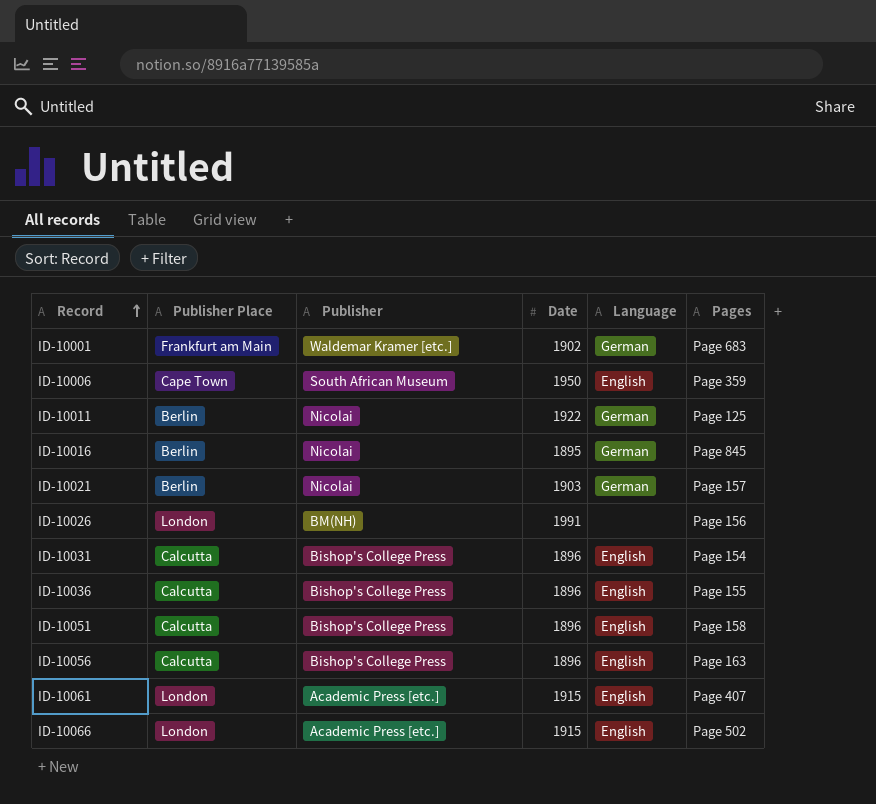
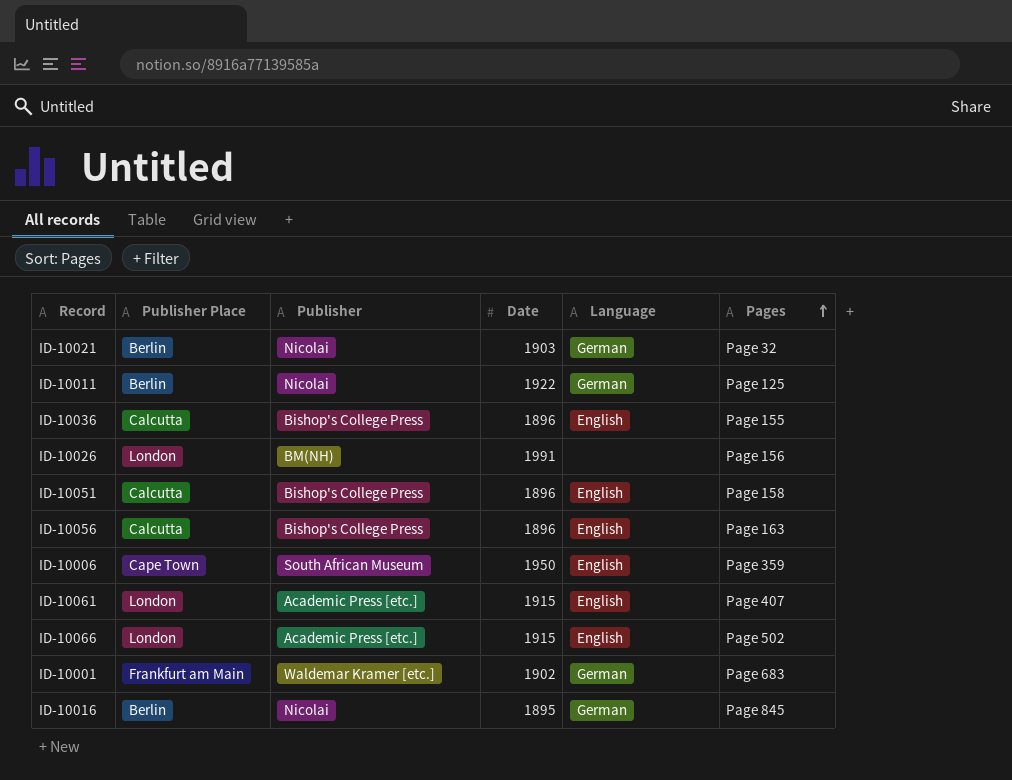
row order: Record ascending -> Pages ascending
row ID-10031: Calcutta | Bishop's College Press | 1896 | English | Page 154 -> none
ID-10021 | Pages: Page 157 -> Page 32

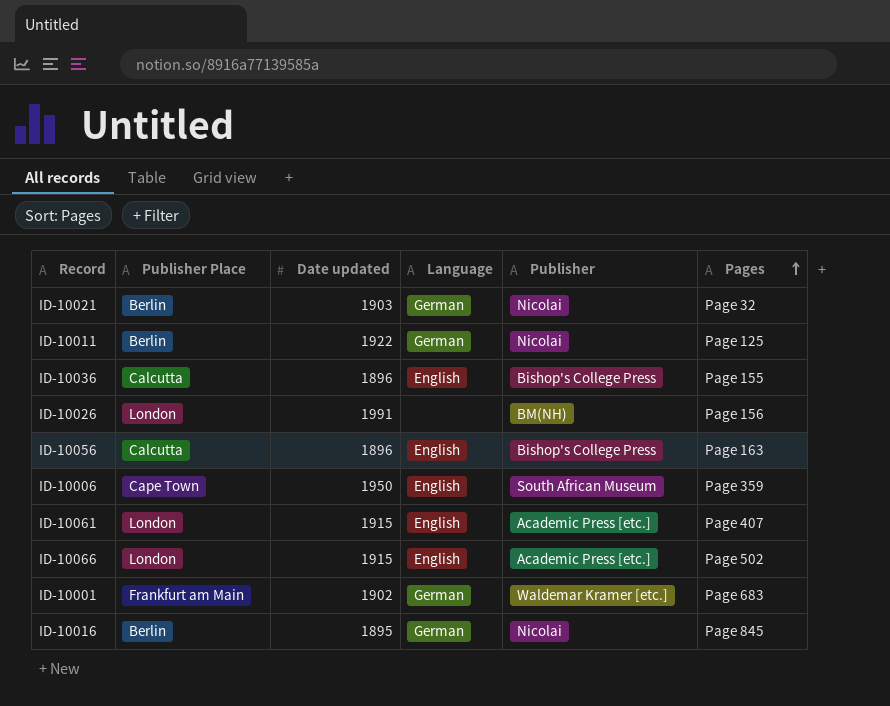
column name: Date -> Date updated
column Publisher | position: 3 -> 5
row ID-10051: Calcutta | Bishop's College Press | 1896 | English | Page 158 -> none

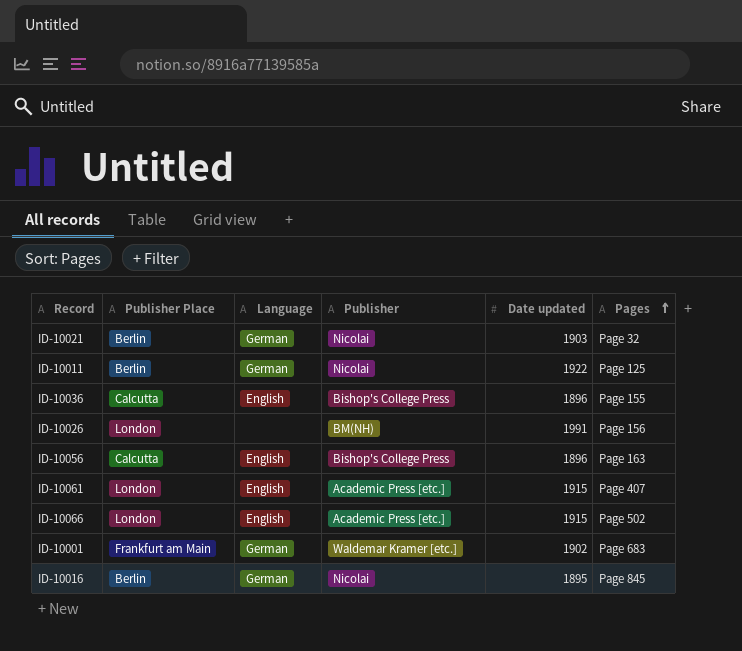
column Date updated | position: 3 -> 5
row ID-10006: Cape Town | 1950 | English | South African Museum | Page 359 -> none

